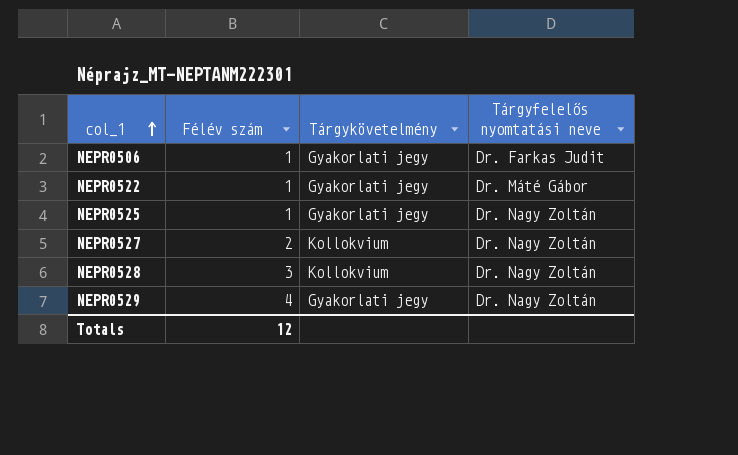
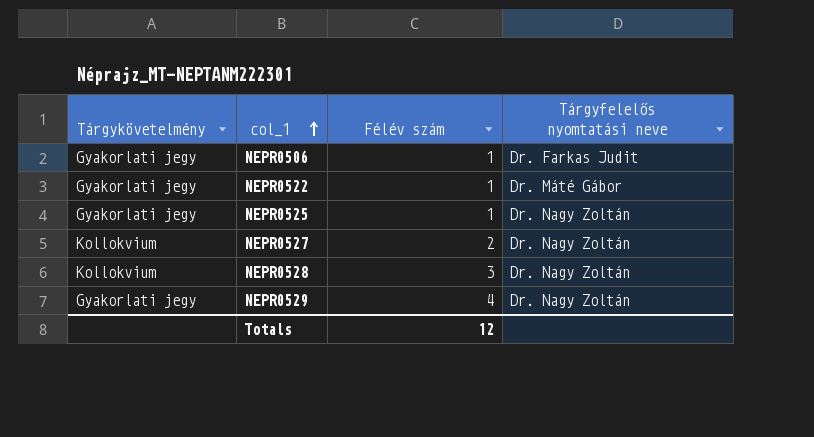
column Tárgykövetelmény | position: 3 -> 1

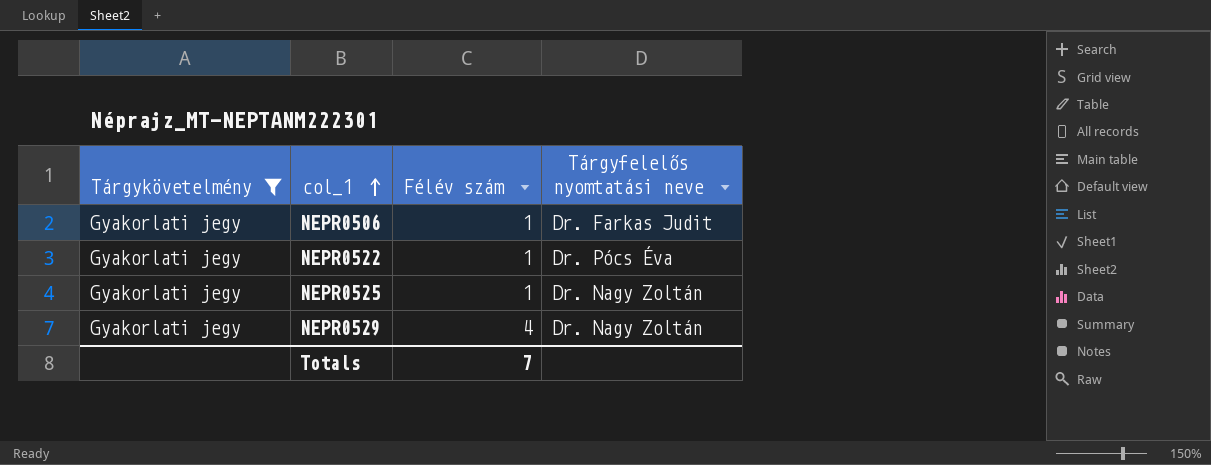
filter: none -> Tárgykövetelmény = Gyakorlati jegy
NEPR0522 | Tárgyfelelős nyomtatási neve: Dr. Máté Gábor -> Dr. Pócs Éva
Totals | Félév szám: 12 -> 7

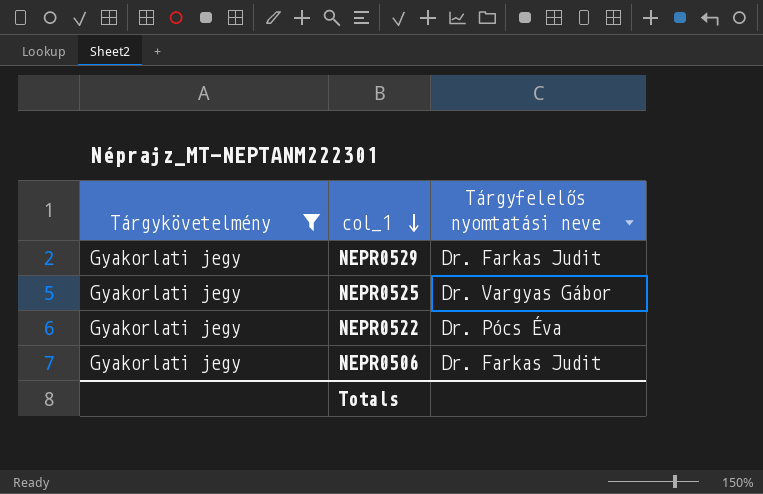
row order: col_1 ascending -> col_1 descending
column Félév szám | position: 3 -> none
NEPR0529 | Tárgyfelelős nyomtatási neve: Dr. Nagy Zoltán -> Dr. Farkas Judit
NEPR0525 | Tárgyfelelős nyomtatási neve: Dr. Nagy Zoltán -> Dr. Vargyas Gábor

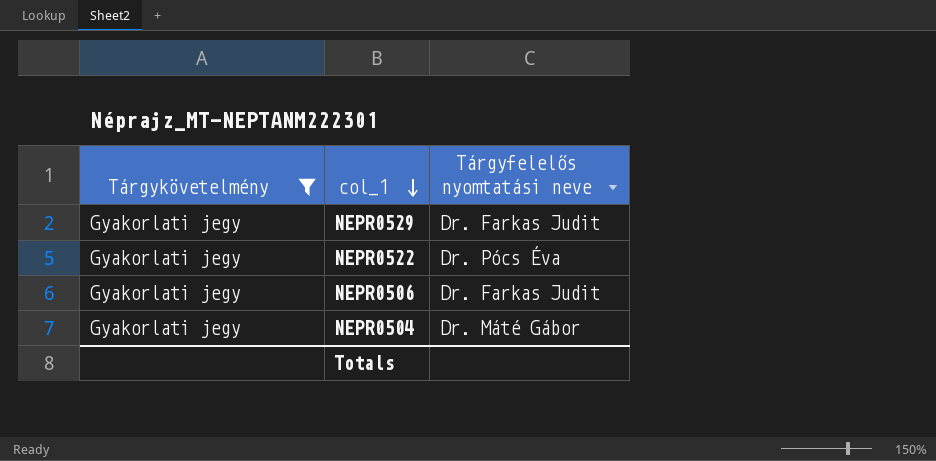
row NEPR0525: Gyakorlati jegy | Dr. Vargyas Gábor -> none
row NEPR0504: none -> Gyakorlati jegy | Dr. Máté Gábor

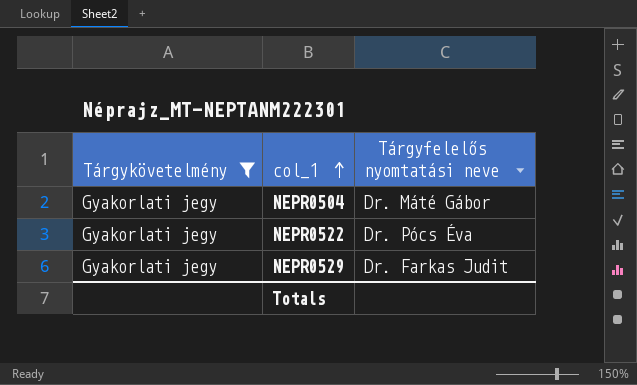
row order: col_1 descending -> col_1 ascending
row NEPR0506: Gyakorlati jegy | Dr. Farkas Judit -> none

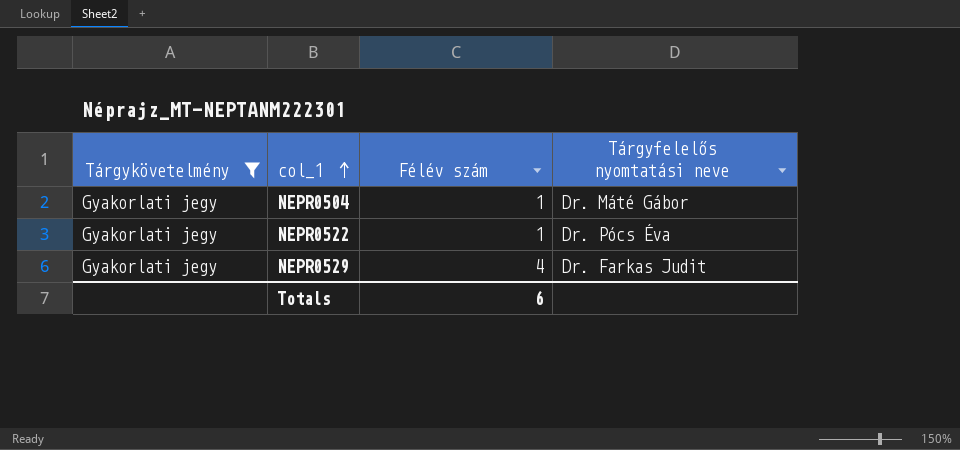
column Félév szám | position: none -> 3

